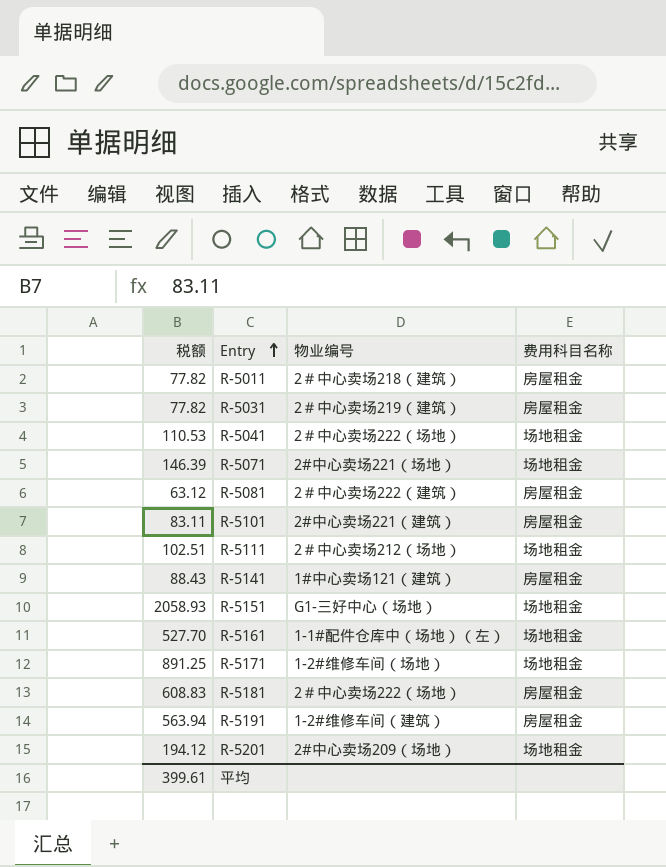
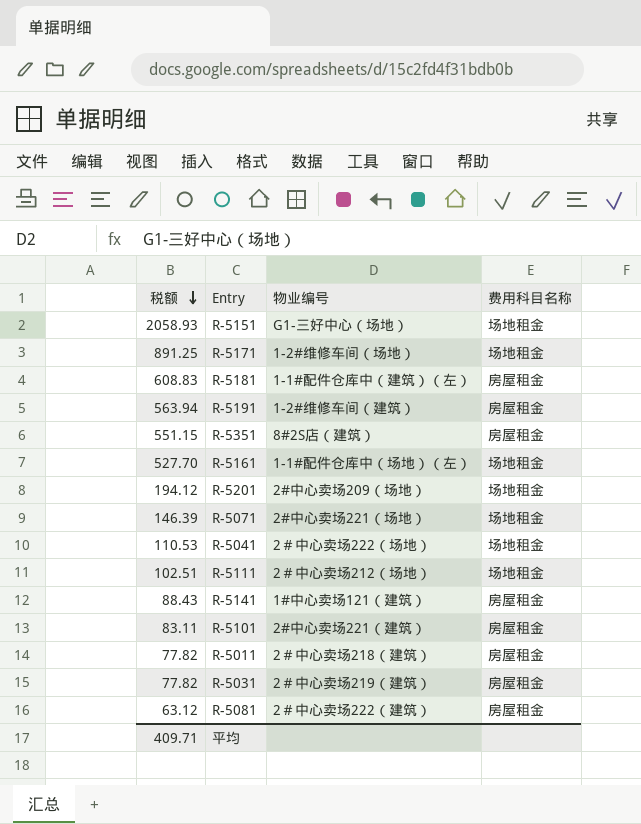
row order: Entry ascending -> 税额 descending
R-5181 | 物业编号: 2＃中心卖场222（场地） -> 1-1#配件仓库中（建筑）（左）
row R-5351: none -> 551.15 | 8#2S店（建筑） | 房屋租金
平均 | 税额: 399.61 -> 409.71

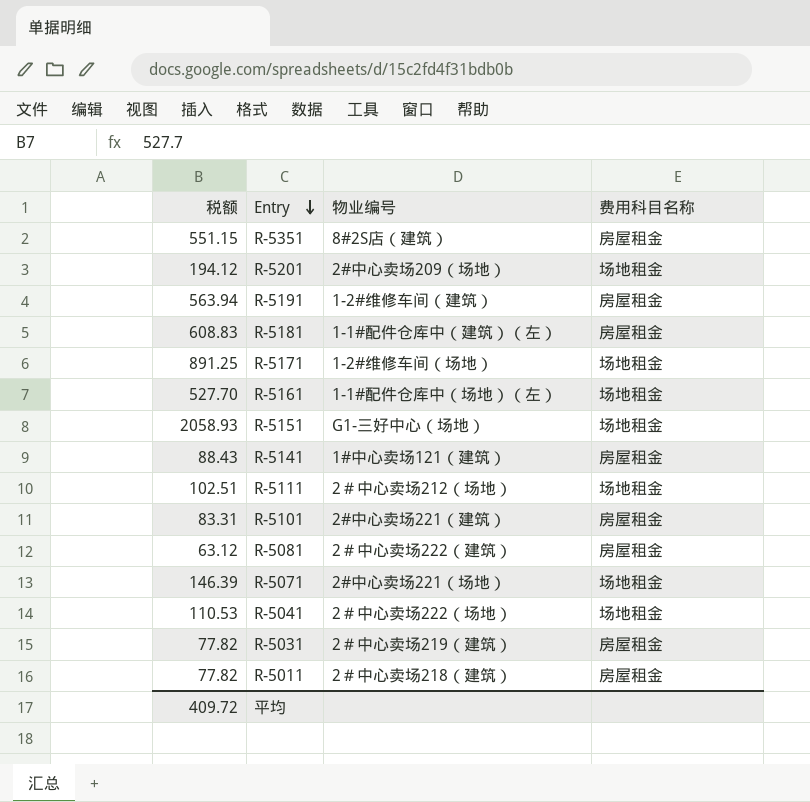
row order: 税额 descending -> Entry descending
R-5101 | 税额: 83.11 -> 83.31
平均 | 税额: 409.71 -> 409.72

